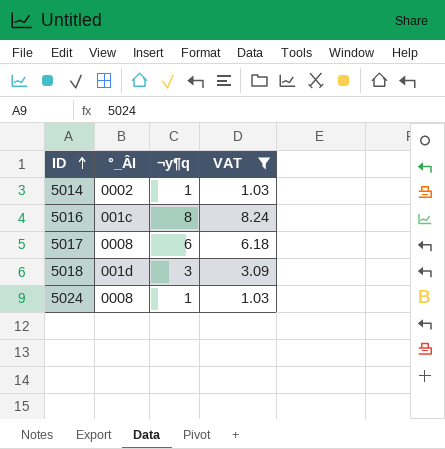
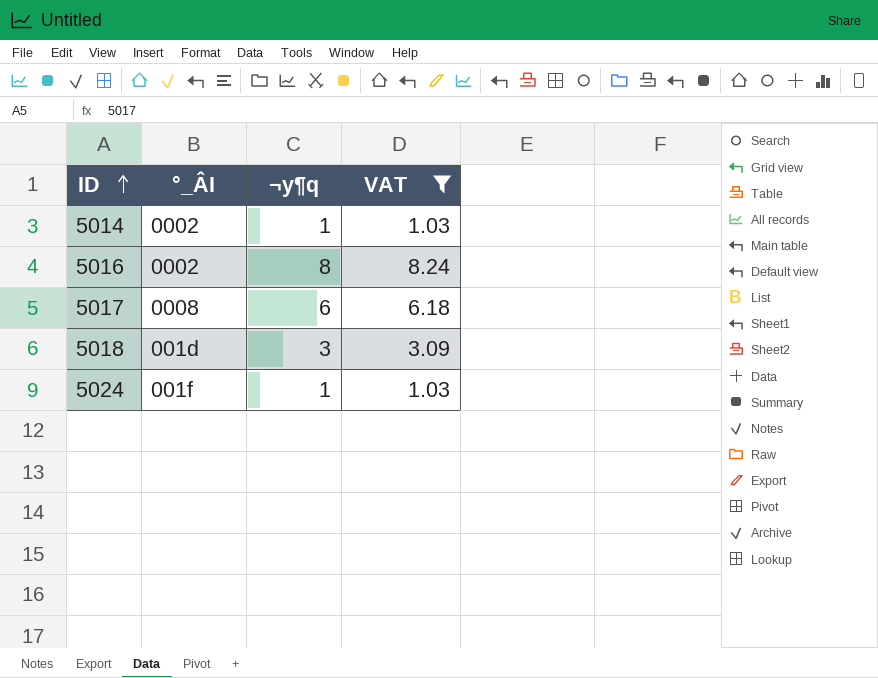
5016 | °_ÂI: 001c -> 0002
5024 | °_ÂI: 0008 -> 001f

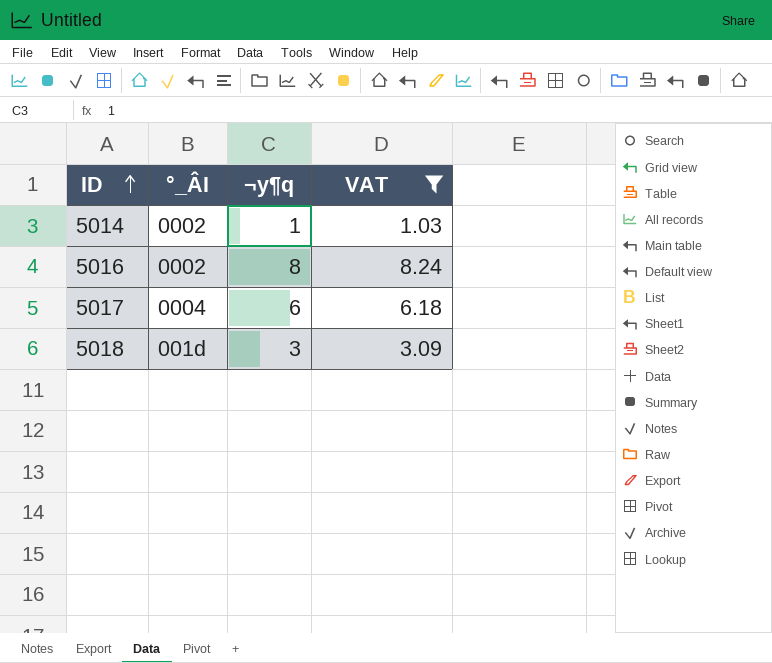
row 5024: 001f | 1 | 1.03 -> none
5017 | °_ÂI: 0008 -> 0004

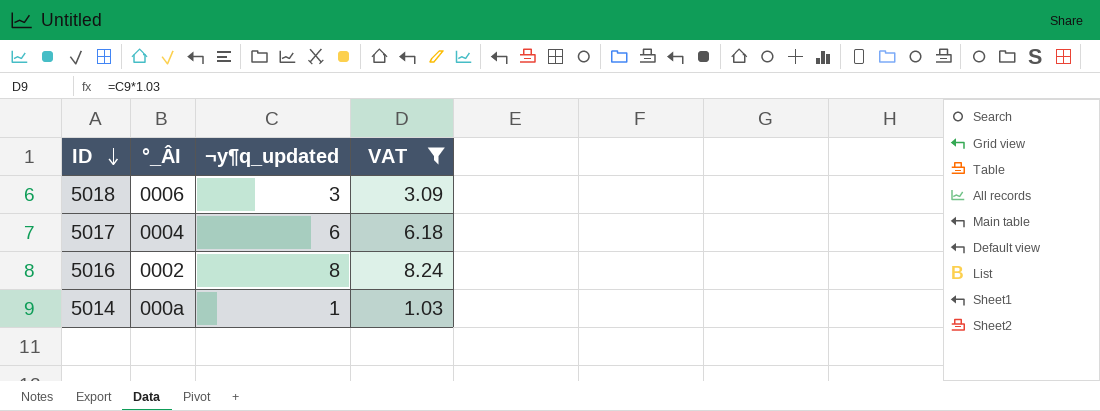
row order: ID ascending -> ID descending
column name: ¬y¶q -> ¬y¶q_updated
5018 | °_ÂI: 001d -> 0006
5014 | °_ÂI: 0002 -> 000a

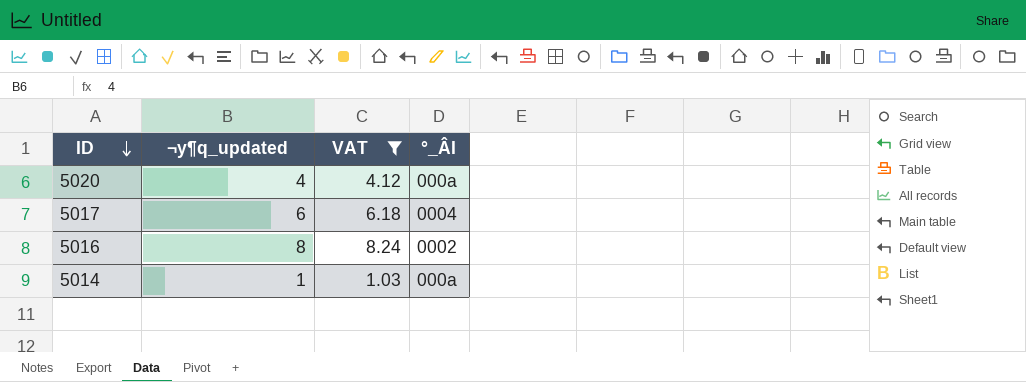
column °_ÂI | position: 2 -> 4
row 5018: 0006 | 3 | 3.09 -> none
row 5020: none -> 4 | 4.12 | 000a

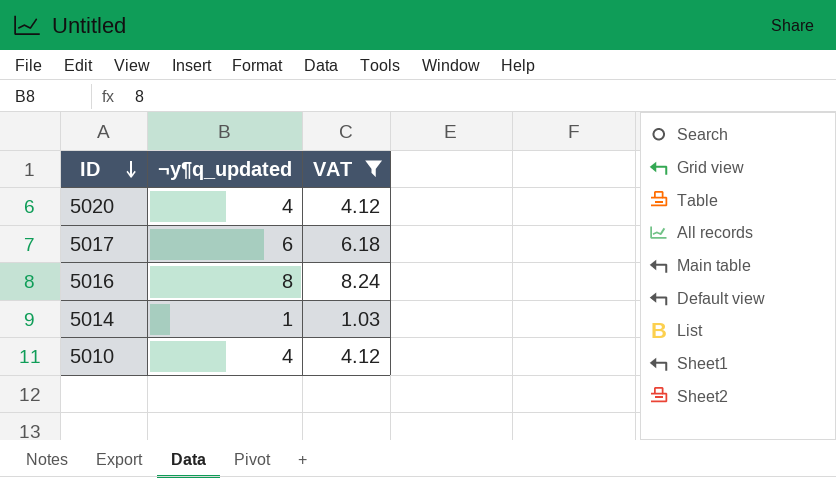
column °_ÂI | position: 4 -> none
row 5010: none -> 4 | 4.12

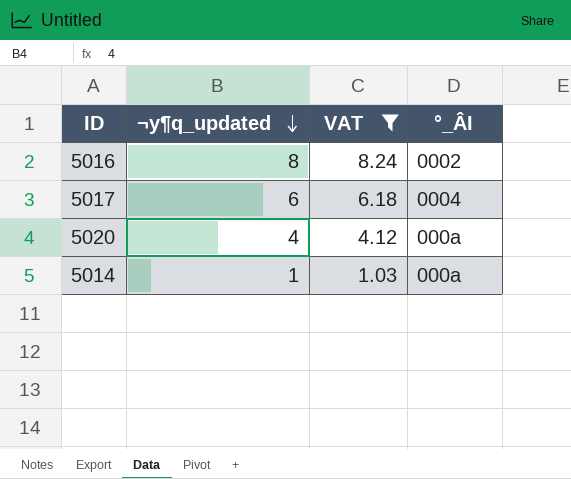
row order: ID descending -> ¬y¶q_updated descending
column °_ÂI | position: none -> 4
row 5010: 4 | 4.12 -> none

